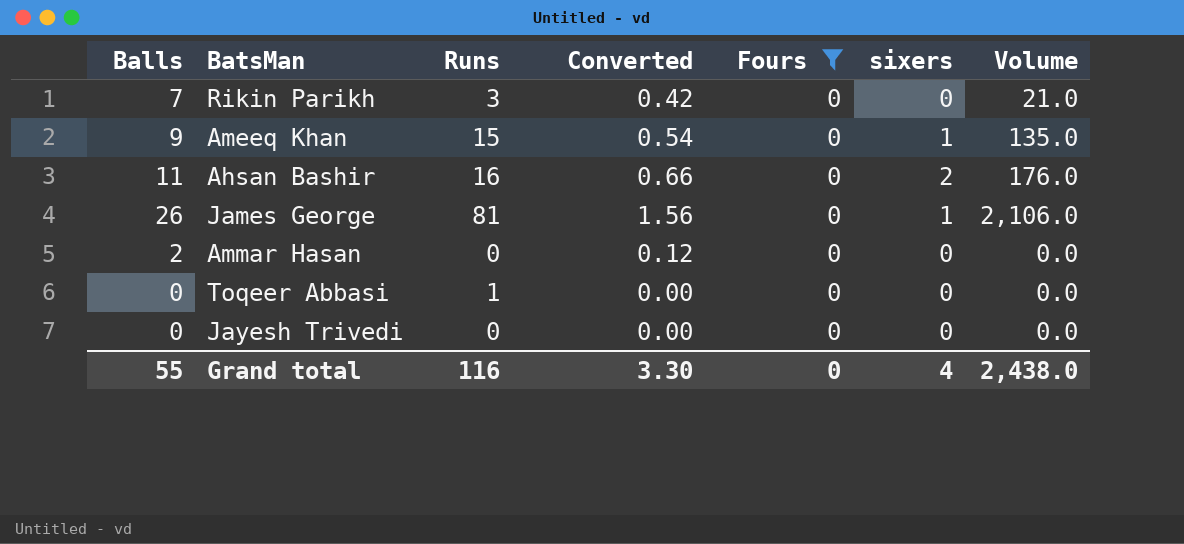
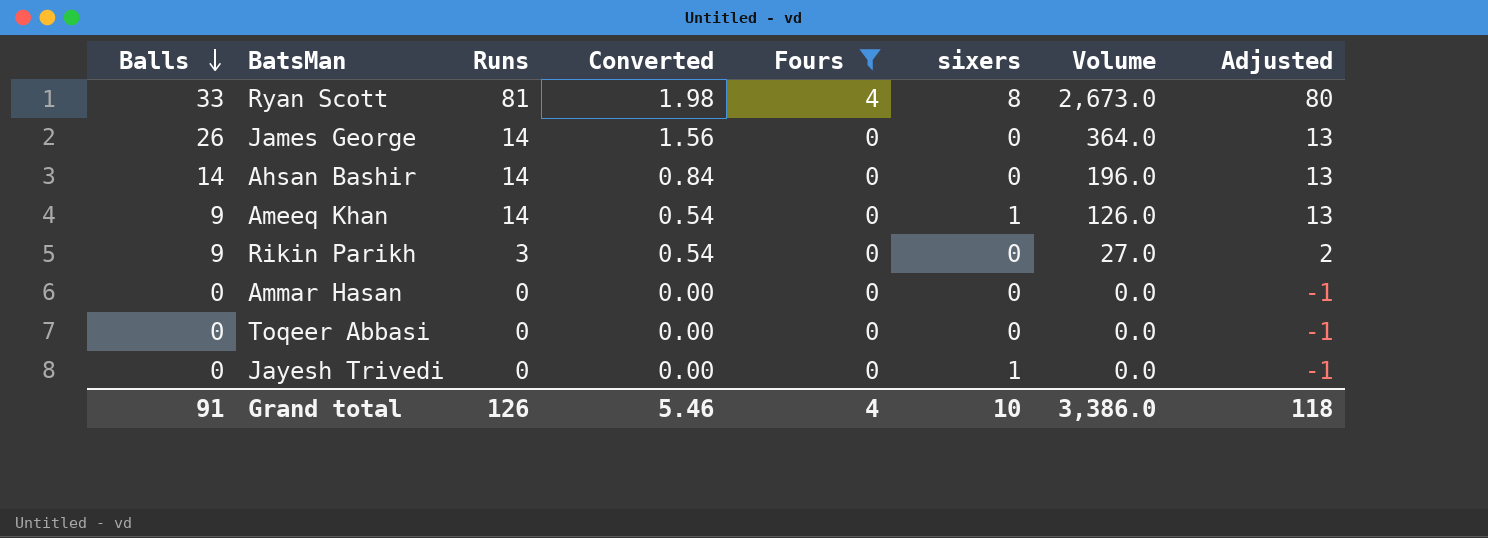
row order: none -> Balls descending
column Adjusted | formula: none -> [Runs] - 1
row Ryan Scott: none -> 33 | 81 | 1.98 | 4 | 8 | 2,673.0 | 80
James George | Runs: 81 -> 14
James George | sixers: 1 -> 0
James George | Volume: 2,106.0 -> 364.0
Ahsan Bashir | Balls: 11 -> 14
Ahsan Bashir | Runs: 16 -> 14
Ahsan Bashir | Converted: 0.66 -> 0.84
Ahsan Bashir | sixers: 2 -> 0
Ahsan Bashir | Volume: 176.0 -> 196.0
Ameeq Khan | Runs: 15 -> 14
Ameeq Khan | Volume: 135.0 -> 126.0
Rikin Parikh | Balls: 7 -> 9
Rikin Parikh | Converted: 0.42 -> 0.54
Rikin Parikh | Volume: 21.0 -> 27.0
Ammar Hasan | Balls: 2 -> 0
Ammar Hasan | Converted: 0.12 -> 0.00
Toqeer Abbasi | Runs: 1 -> 0
Jayesh Trivedi | sixers: 0 -> 1
Grand total | Balls: 55 -> 91
Grand total | Runs: 116 -> 126
Grand total | Converted: 3.30 -> 5.46
Grand total | Fours: 0 -> 4
Grand total | sixers: 4 -> 10
Grand total | Volume: 2,438.0 -> 3,386.0

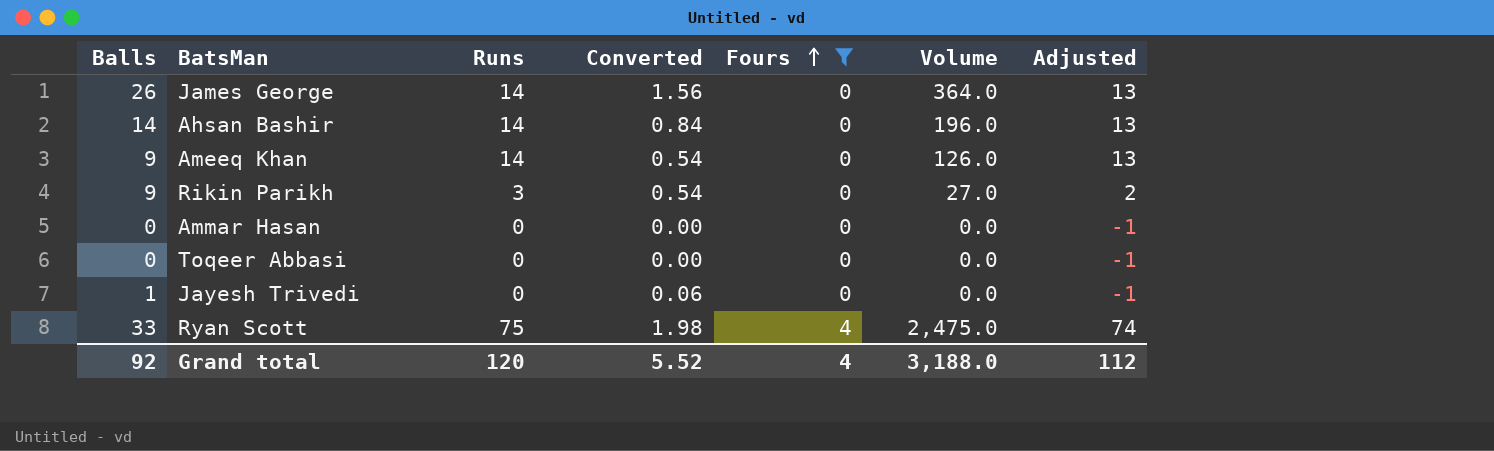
row order: Balls descending -> Fours ascending
column sixers | position: 6 -> none
Jayesh Trivedi | Balls: 0 -> 1
Jayesh Trivedi | Converted: 0.00 -> 0.06
Ryan Scott | Runs: 81 -> 75
Ryan Scott | Volume: 2,673.0 -> 2,475.0
Ryan Scott | Adjusted: 80 -> 74
Grand total | Balls: 91 -> 92
Grand total | Runs: 126 -> 120
Grand total | Converted: 5.46 -> 5.52
Grand total | Volume: 3,386.0 -> 3,188.0
Grand total | Adjusted: 118 -> 112

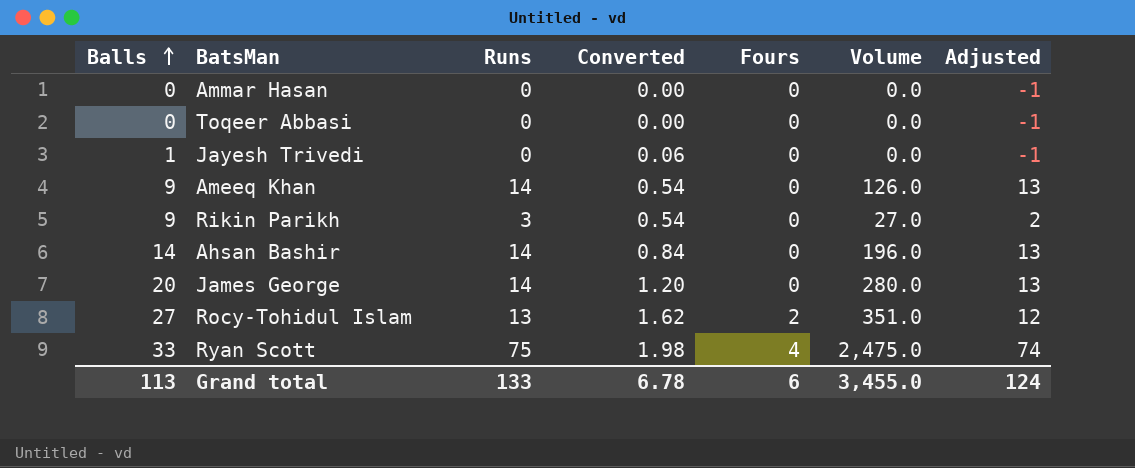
filter: Fours != 2 -> none
row order: Fours ascending -> Balls ascending
James George | Balls: 26 -> 20
James George | Converted: 1.56 -> 1.20
James George | Volume: 364.0 -> 280.0
Grand total | Balls: 92 -> 113
Grand total | Runs: 120 -> 133
Grand total | Converted: 5.52 -> 6.78
Grand total | Fours: 4 -> 6
Grand total | Volume: 3,188.0 -> 3,455.0
Grand total | Adjusted: 112 -> 124

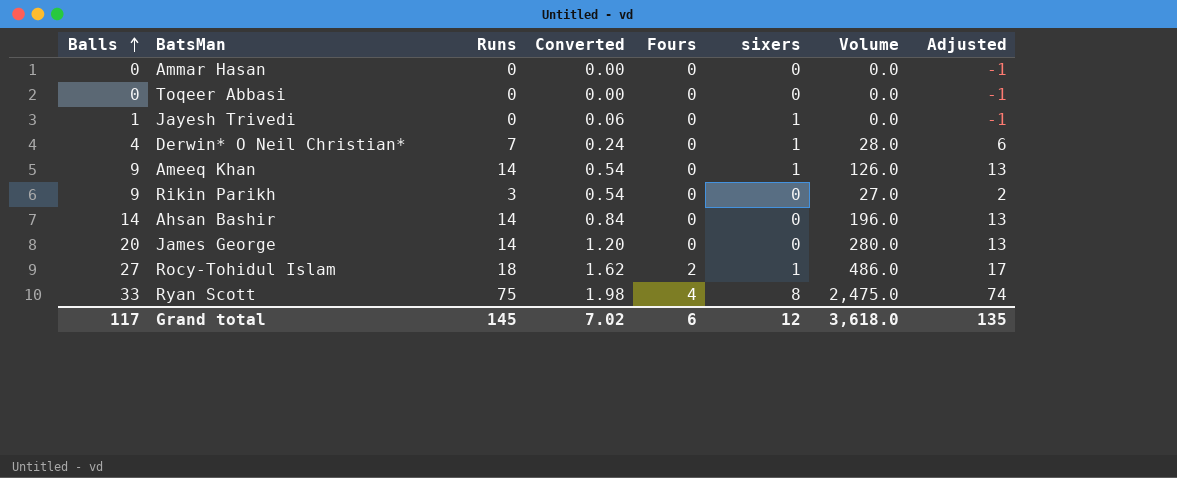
column sixers | position: none -> 6
row Derwin* O Neil Christian*: none -> 4 | 7 | 0.24 | 0 | 1 | 28.0 | 6
Rocy-Tohidul Islam | Runs: 13 -> 18
Rocy-Tohidul Islam | Volume: 351.0 -> 486.0
Rocy-Tohidul Islam | Adjusted: 12 -> 17
Grand total | Balls: 113 -> 117
Grand total | Runs: 133 -> 145
Grand total | Converted: 6.78 -> 7.02
Grand total | Volume: 3,455.0 -> 3,618.0
Grand total | Adjusted: 124 -> 135

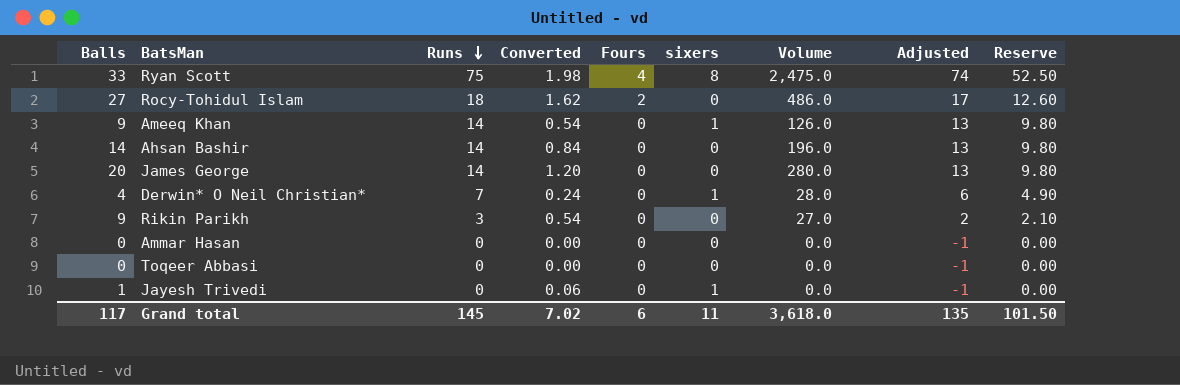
row order: Balls ascending -> Runs descending
column Reserve | formula: none -> [Runs] * 0.7
Rocy-Tohidul Islam | sixers: 1 -> 0
Grand total | sixers: 12 -> 11

